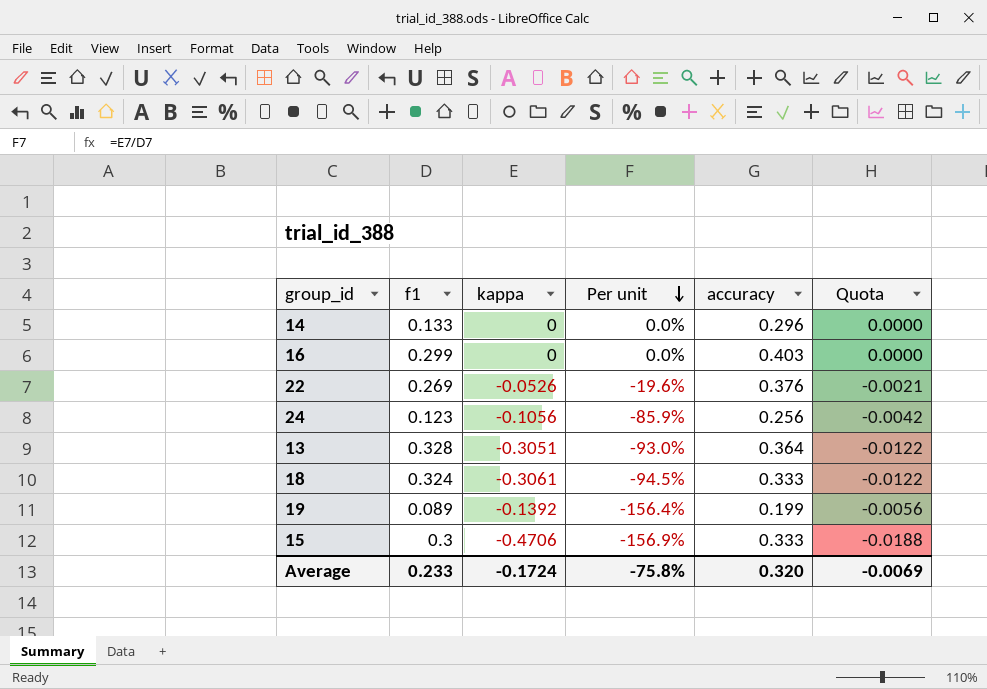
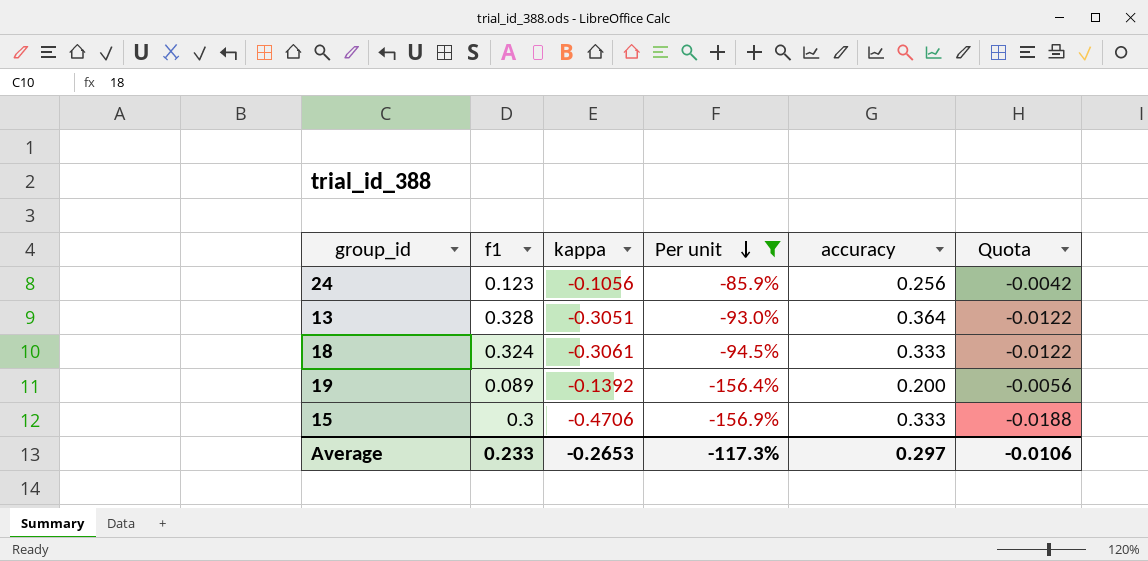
filter: none -> Per unit <= -85.9%
19 | accuracy: 0.199 -> 0.200
Average | kappa: -0.1724 -> -0.2653
Average | Per unit: -75.8% -> -117.3%
Average | accuracy: 0.320 -> 0.297
Average | Quota: -0.0069 -> -0.0106

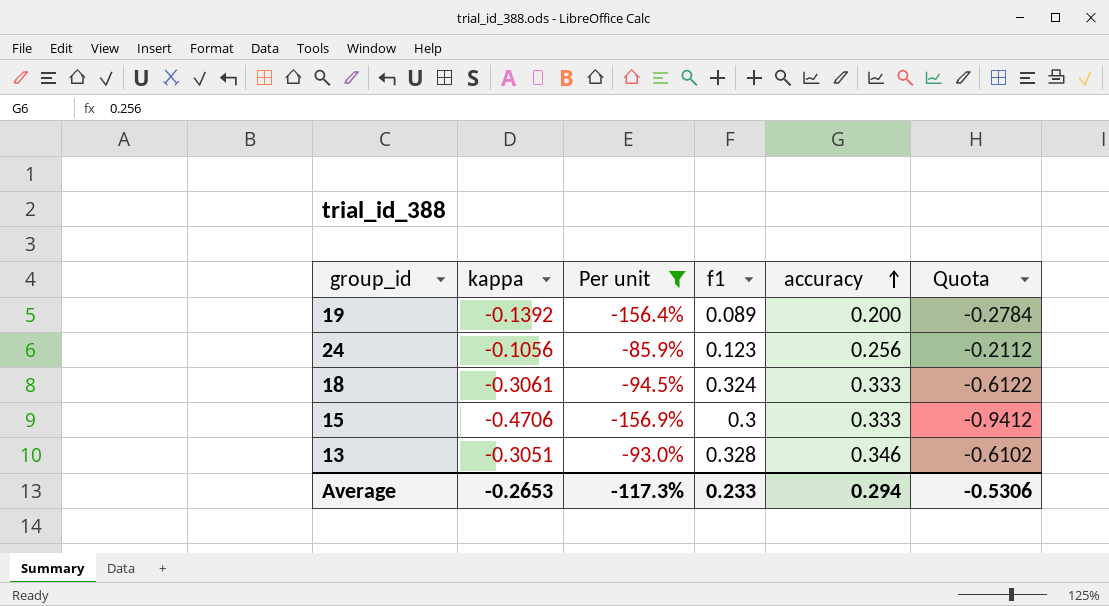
row order: Per unit descending -> accuracy ascending
column f1 | position: 2 -> 4
column Quota | formula: [kappa] * 0.04 -> [kappa] * 2
13 | accuracy: 0.364 -> 0.346
Average | accuracy: 0.297 -> 0.294
Average | Quota: -0.0106 -> -0.5306

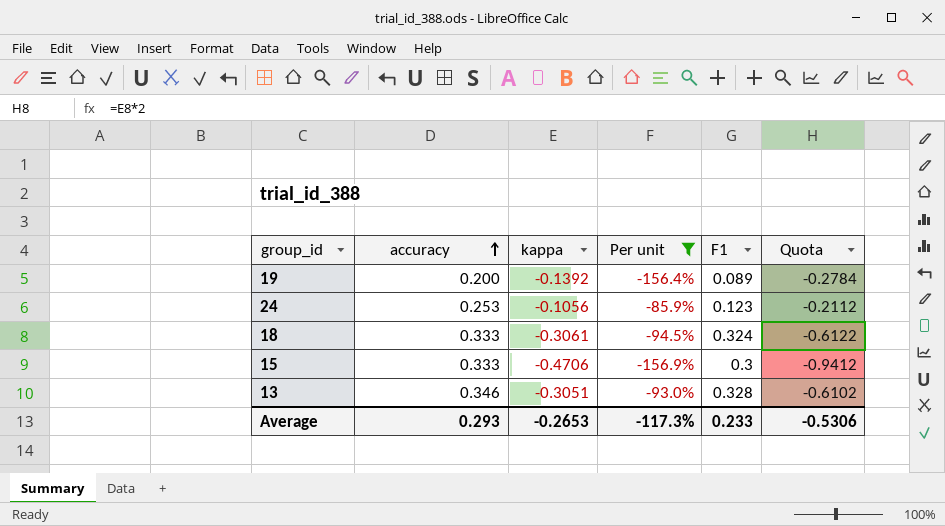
column accuracy | position: 5 -> 2
column name: f1 -> F1
24 | accuracy: 0.256 -> 0.253
Average | accuracy: 0.294 -> 0.293

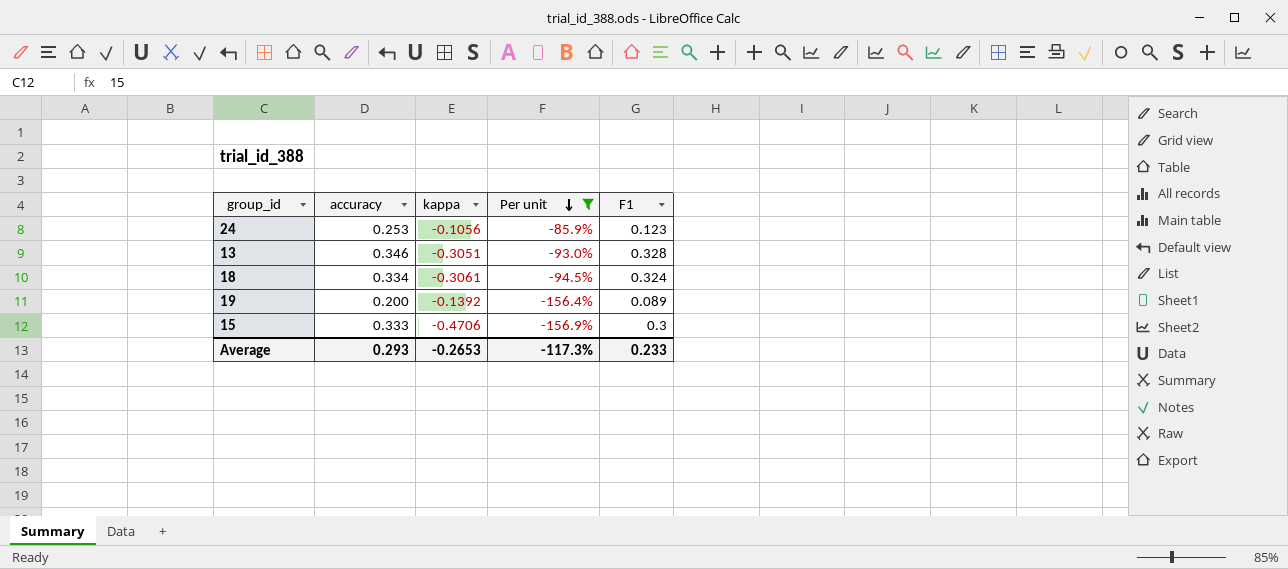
row order: accuracy ascending -> Per unit descending
column Quota | formula: [kappa] * 2 -> none
18 | accuracy: 0.333 -> 0.334

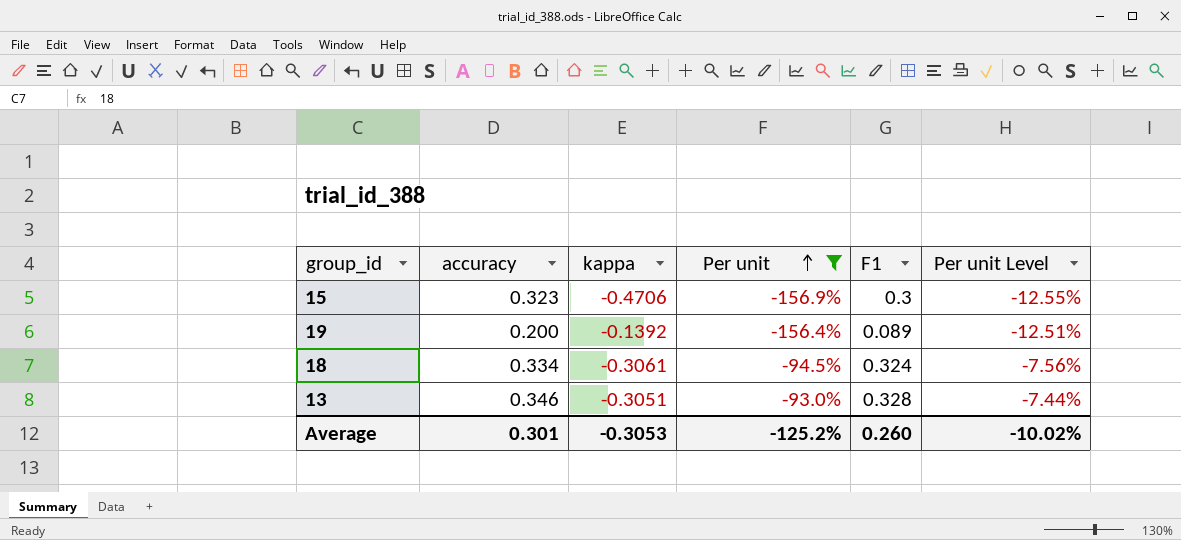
row order: Per unit descending -> Per unit ascending
column Per unit Level | formula: none -> [Per unit] * 0.08
row 24: 0.253 | -0.1056 | -85.9% | 0.123 -> none
15 | accuracy: 0.333 -> 0.323
Average | accuracy: 0.293 -> 0.301
Average | kappa: -0.2653 -> -0.3053
Average | Per unit: -117.3% -> -125.2%
Average | F1: 0.233 -> 0.260

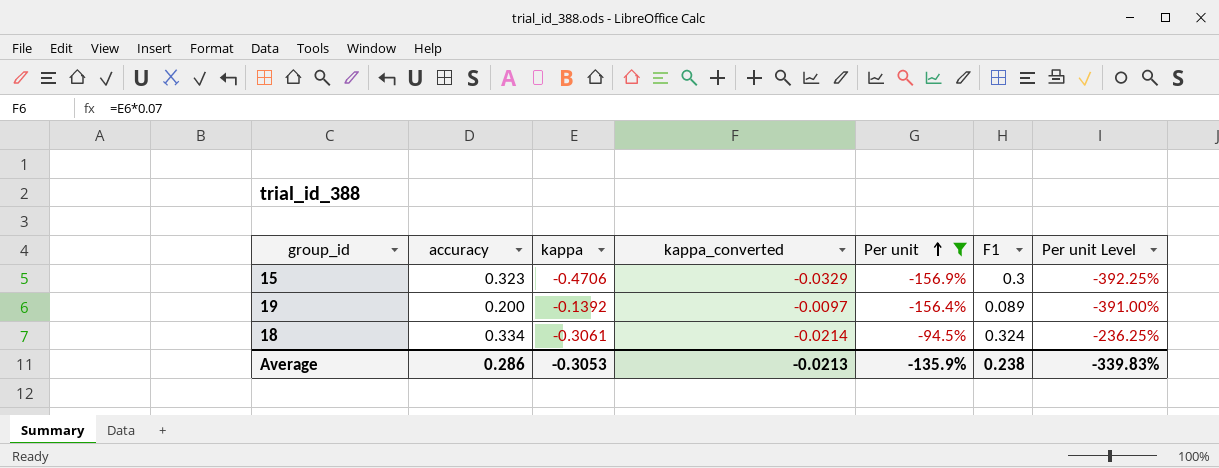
column kappa_converted | formula: none -> [kappa] * 0.07
column Per unit Level | formula: [Per unit] * 0.08 -> [Per unit] * 2.5
row 13: 0.346 | -0.3051 | -93.0% | 0.328 | -7.44% -> none
Average | accuracy: 0.301 -> 0.286
Average | Per unit: -125.2% -> -135.9%
Average | F1: 0.260 -> 0.238
Average | Per unit Level: -10.02% -> -339.83%

